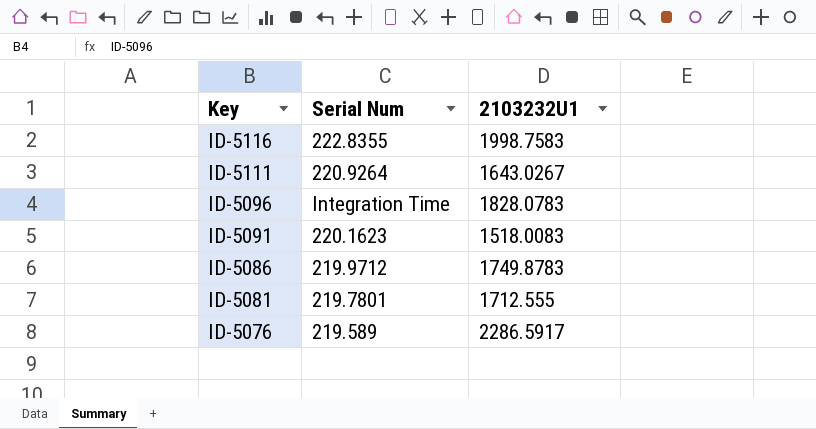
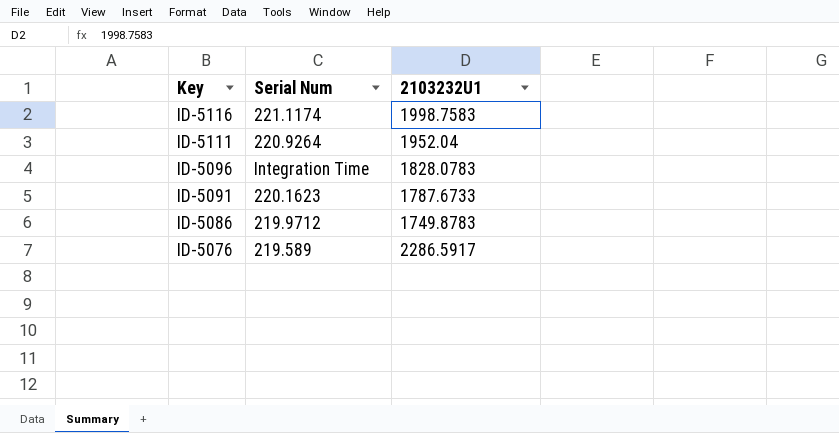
row ID-5081: 219.7801 | 1712.555 -> none
ID-5116 | Serial Num: 222.8355 -> 221.1174
ID-5111 | 2103232U1: 1643.0267 -> 1952.04
ID-5091 | 2103232U1: 1518.0083 -> 1787.6733

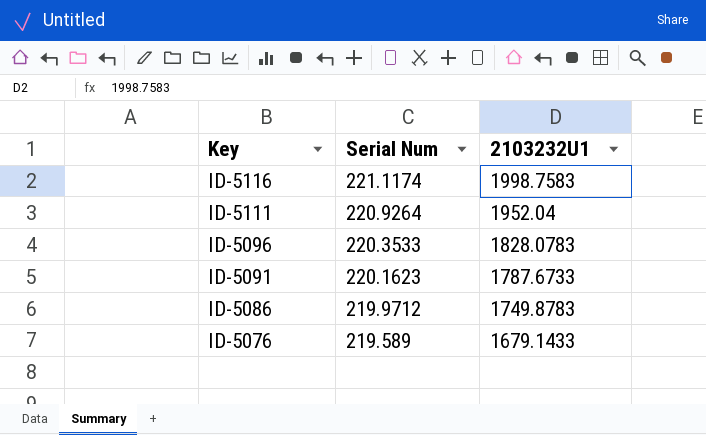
ID-5096 | Serial Num: Integration Time -> 220.3533
ID-5076 | 2103232U1: 2286.5917 -> 1679.1433

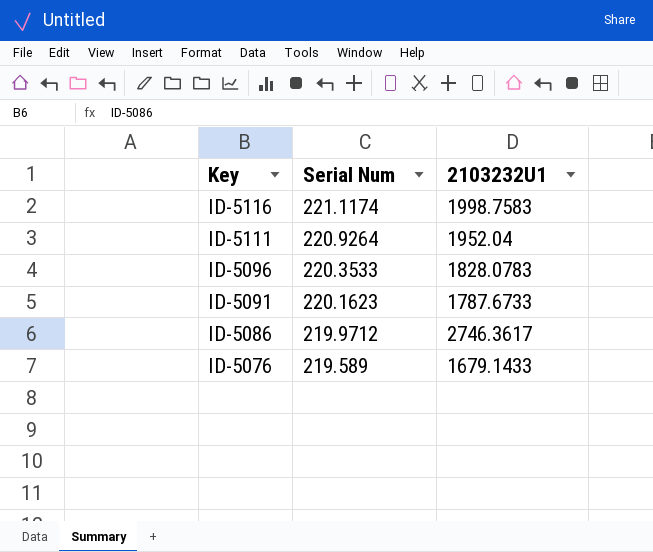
ID-5086 | 2103232U1: 1749.8783 -> 2746.3617

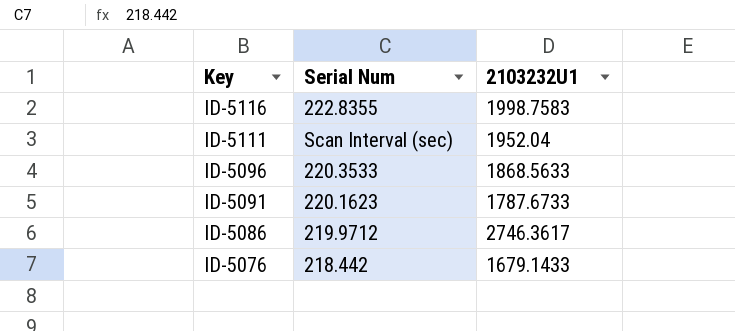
ID-5116 | Serial Num: 221.1174 -> 222.8355
ID-5111 | Serial Num: 220.9264 -> Scan Interval (sec)
ID-5096 | 2103232U1: 1828.0783 -> 1868.5633
ID-5076 | Serial Num: 219.589 -> 218.442

